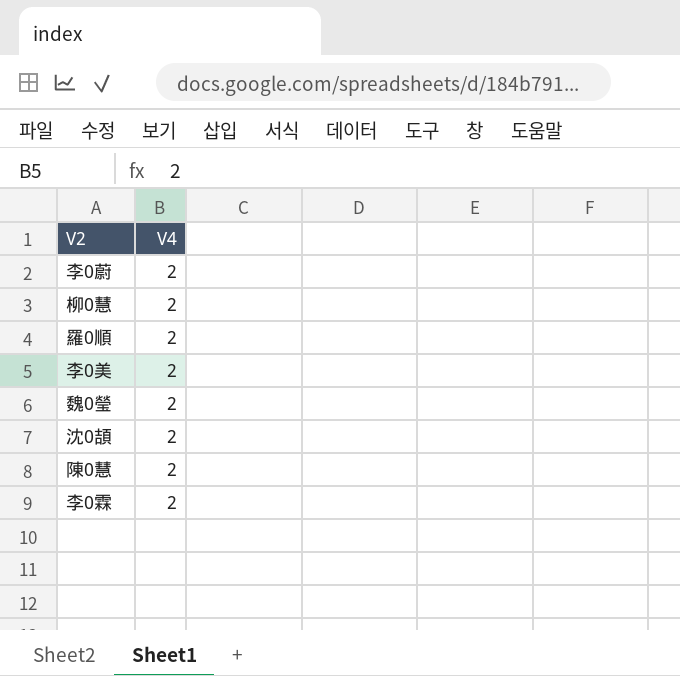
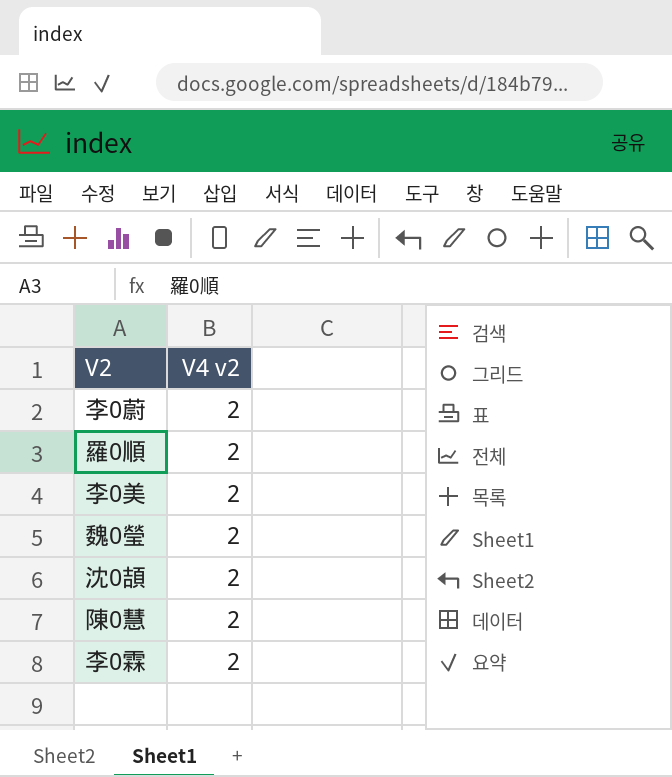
column name: V4 -> V4 v2
row 柳0慧: 2 -> none

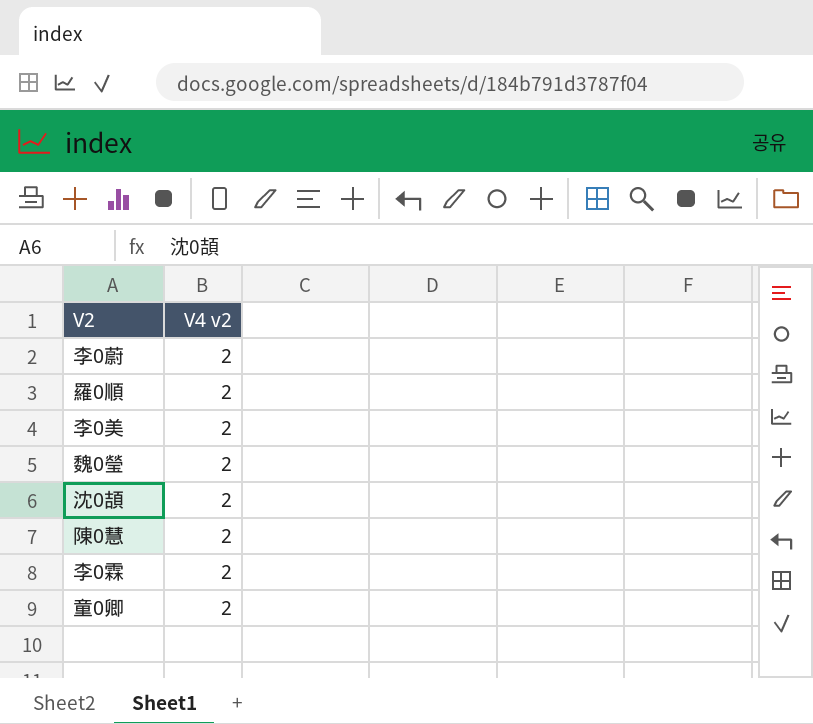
row 童0卿: none -> 2

